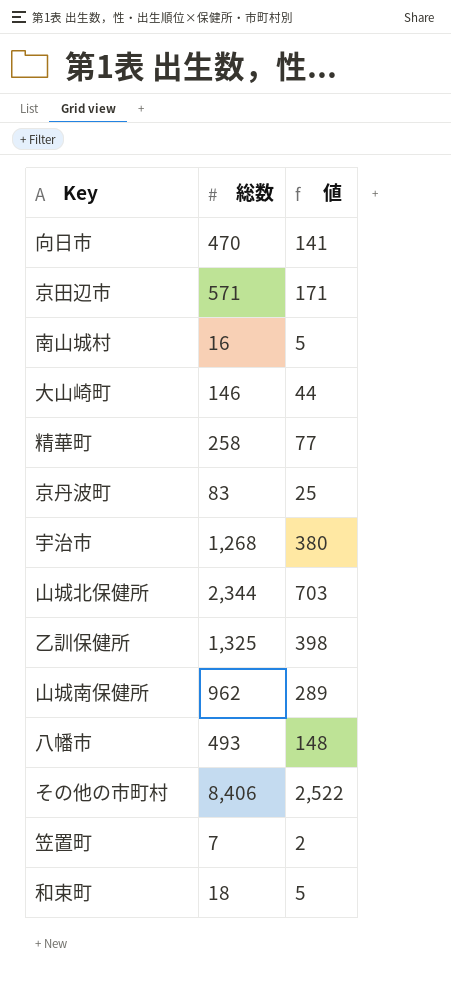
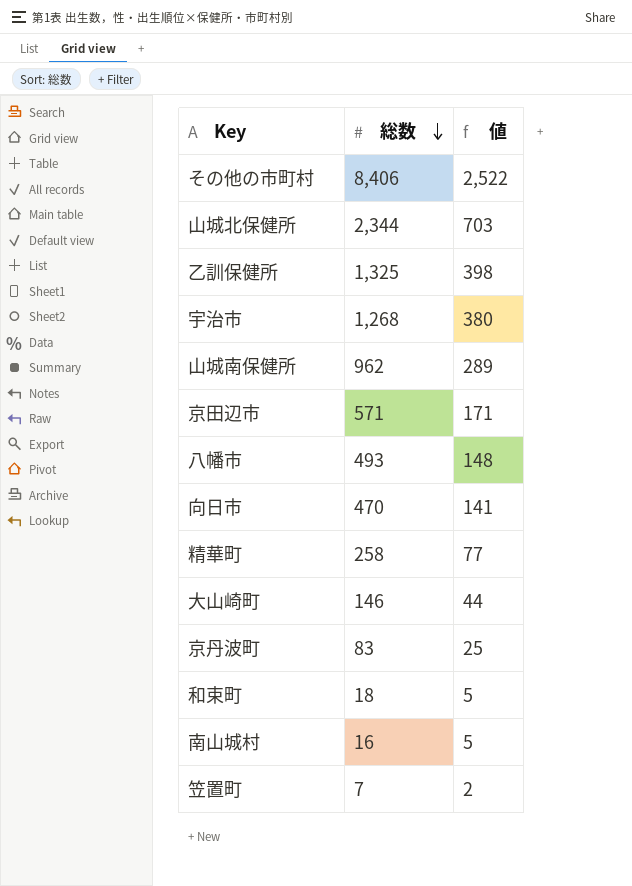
row order: none -> 総数 descending

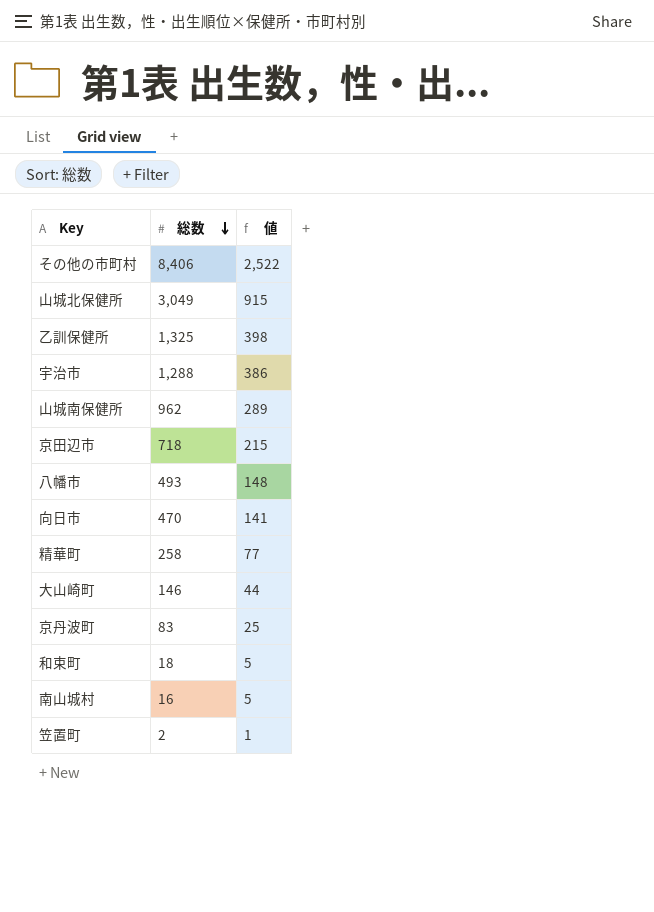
山城北保健所 | 総数: 2,344 -> 3,049
山城北保健所 | 値: 703 -> 915
宇治市 | 総数: 1,268 -> 1,288
宇治市 | 値: 380 -> 386
京田辺市 | 総数: 571 -> 718
京田辺市 | 値: 171 -> 215
笠置町 | 総数: 7 -> 2
笠置町 | 値: 2 -> 1

